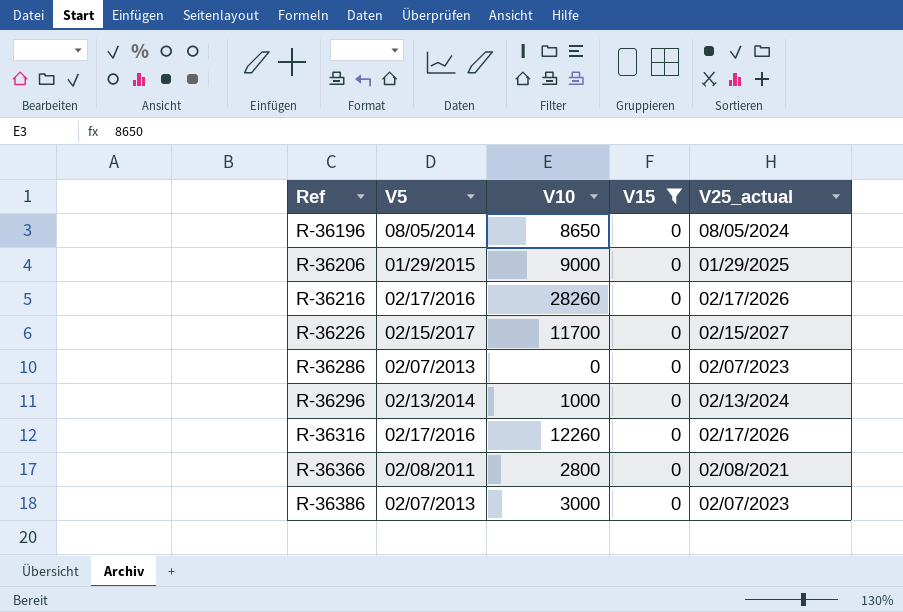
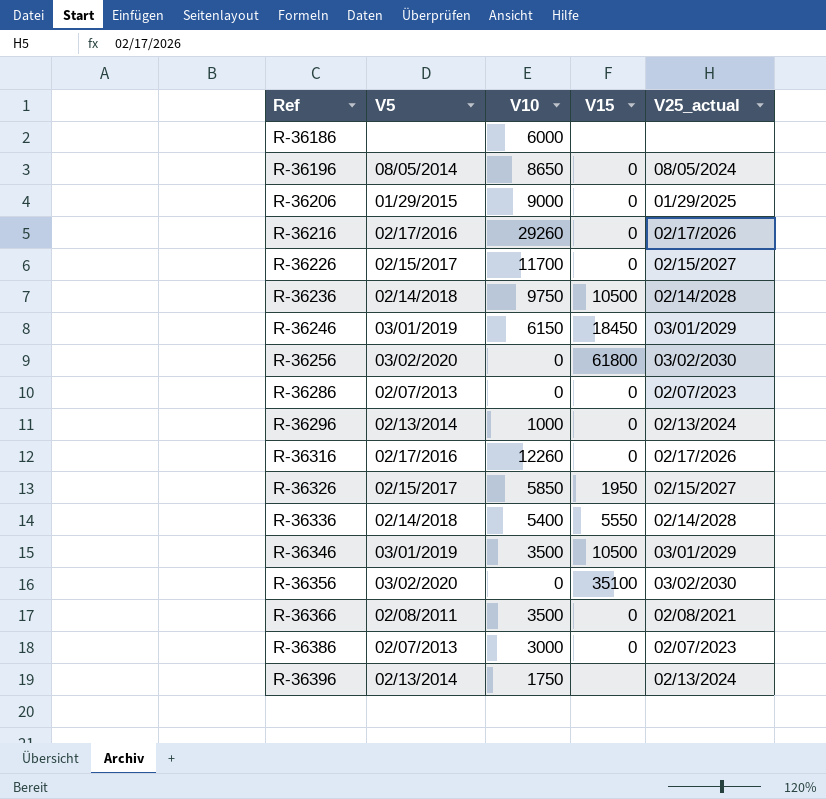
filter: V15 = 0 -> none
R-36216 | V10: 28260 -> 29260
R-36366 | V10: 2800 -> 3500

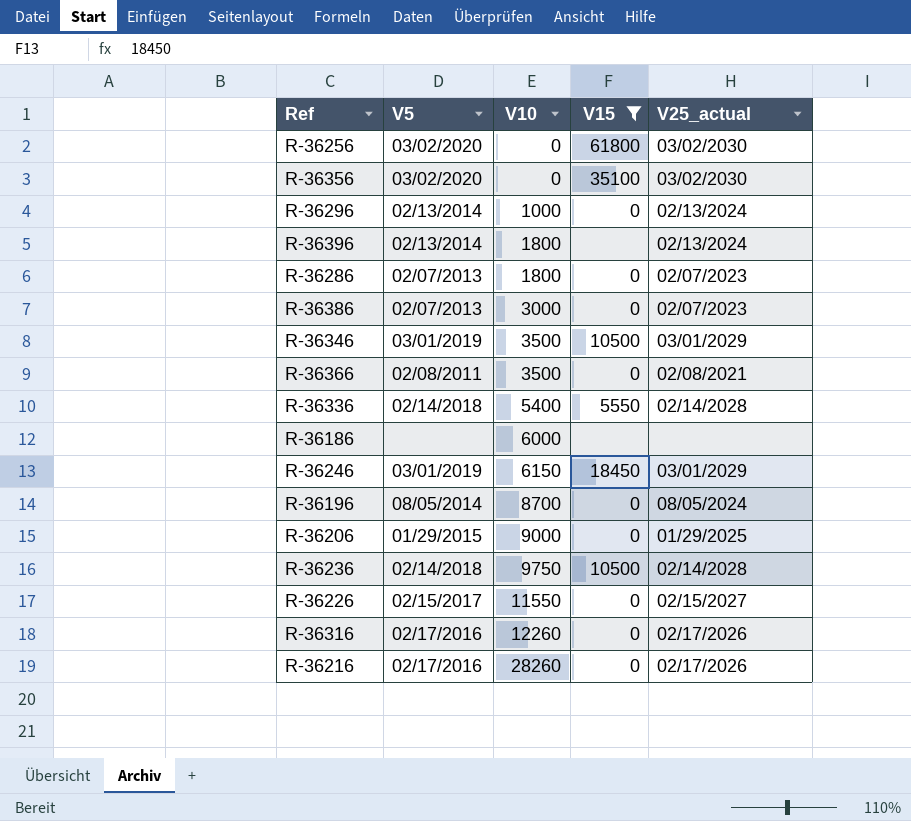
filter: none -> V15 != 1950
row order: Ref ascending -> V10 ascending
R-36396 | V10: 1750 -> 1800
R-36286 | V10: 0 -> 1800
R-36196 | V10: 8650 -> 8700
R-36226 | V10: 11700 -> 11550
R-36216 | V10: 29260 -> 28260

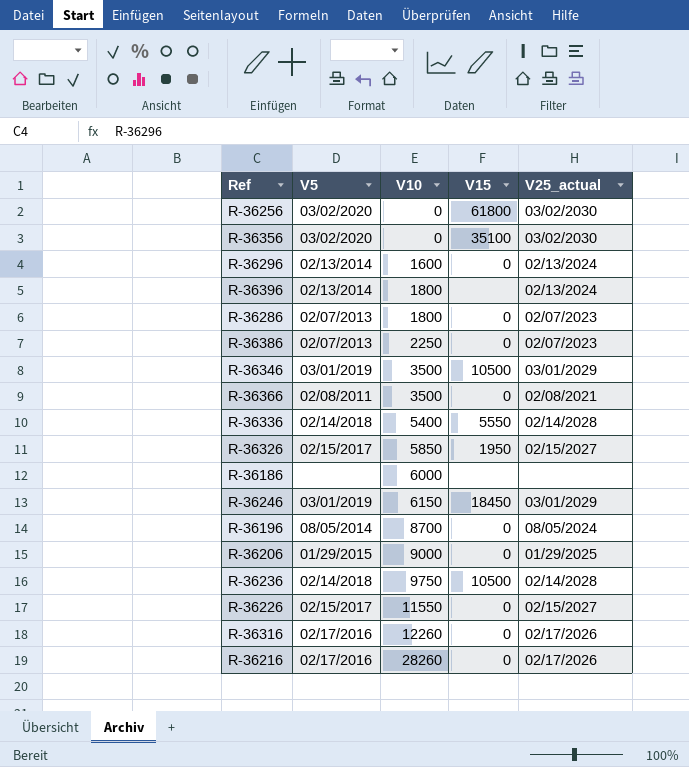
filter: V15 != 1950 -> none
R-36296 | V10: 1000 -> 1600
R-36386 | V10: 3000 -> 2250

